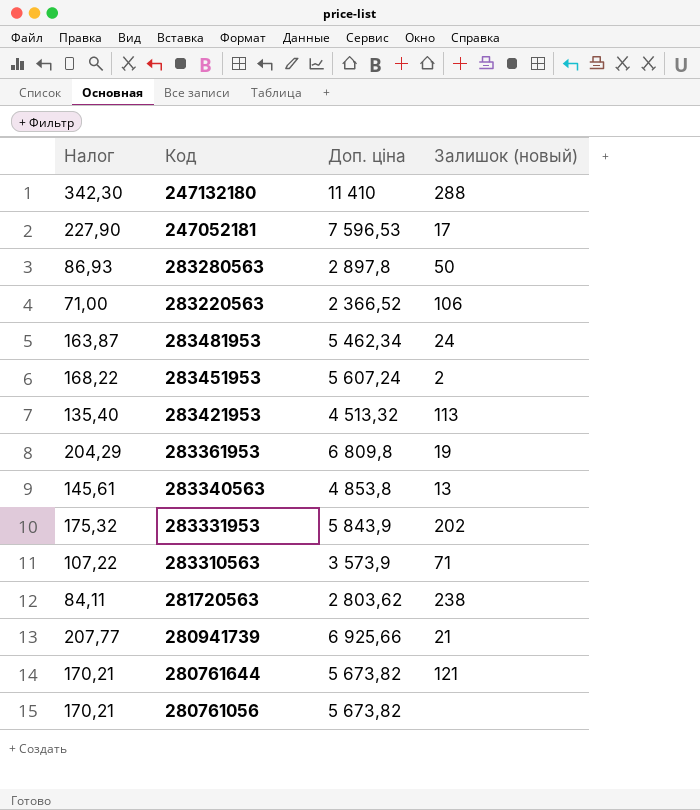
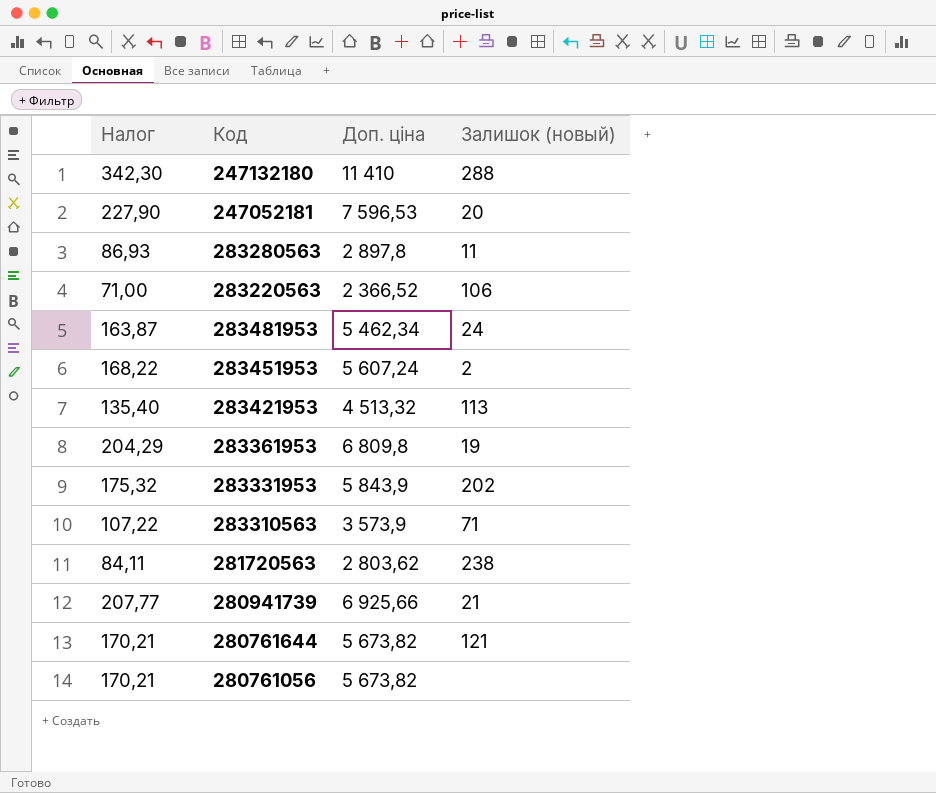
row 283340563: 145,61 | 4 853,8 | 13 -> none
247052181 | Залишок (новый): 17 -> 20
283280563 | Залишок (новый): 50 -> 11

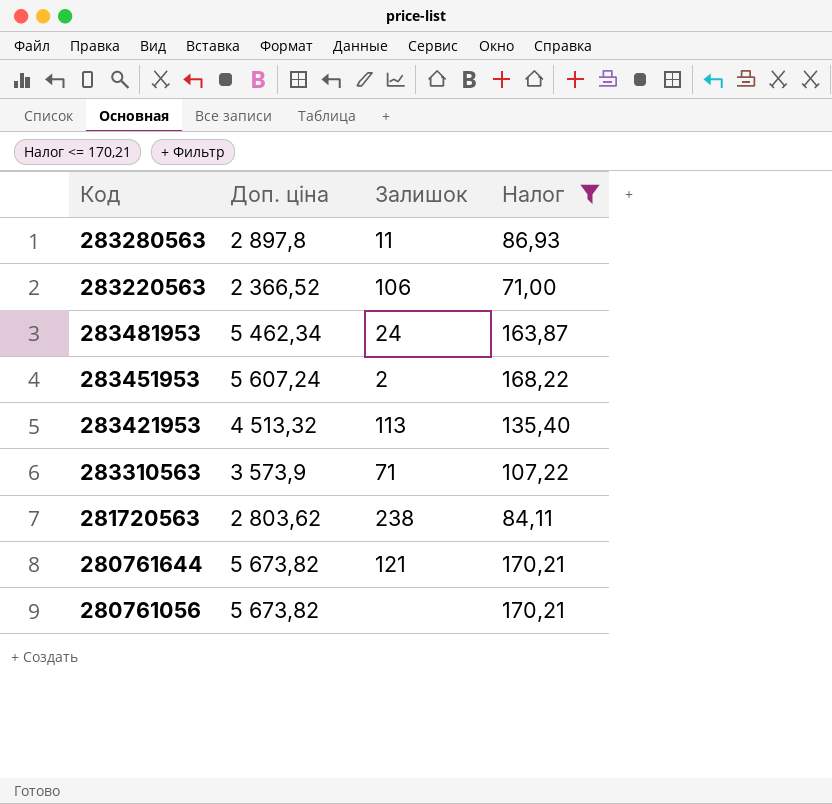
filter: none -> Налог <= 170,21
column name: Залишок (новый) -> Залишок
column Налог | position: 1 -> 4

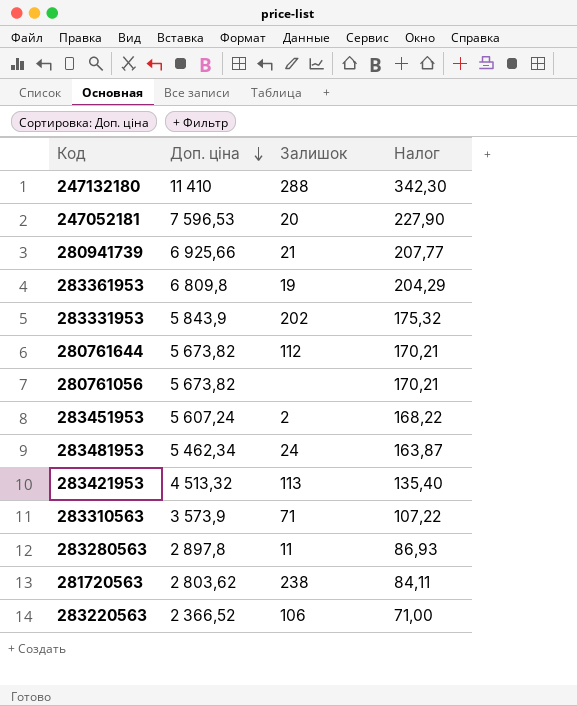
filter: Налог <= 170,21 -> none
row order: none -> Доп. ціна descending
280761644 | Залишок: 121 -> 112

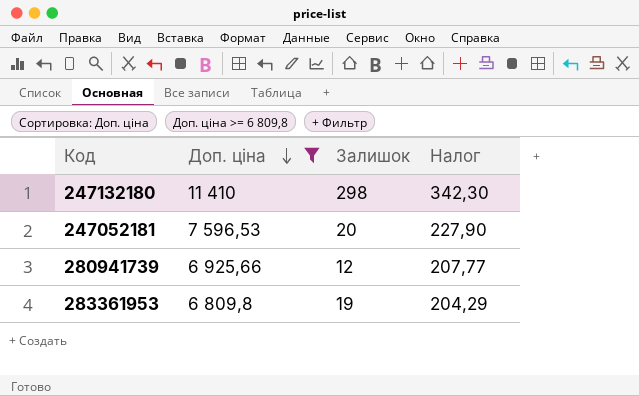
filter: none -> Доп. ціна >= 6 809,8
247132180 | Залишок: 288 -> 298
280941739 | Залишок: 21 -> 12

